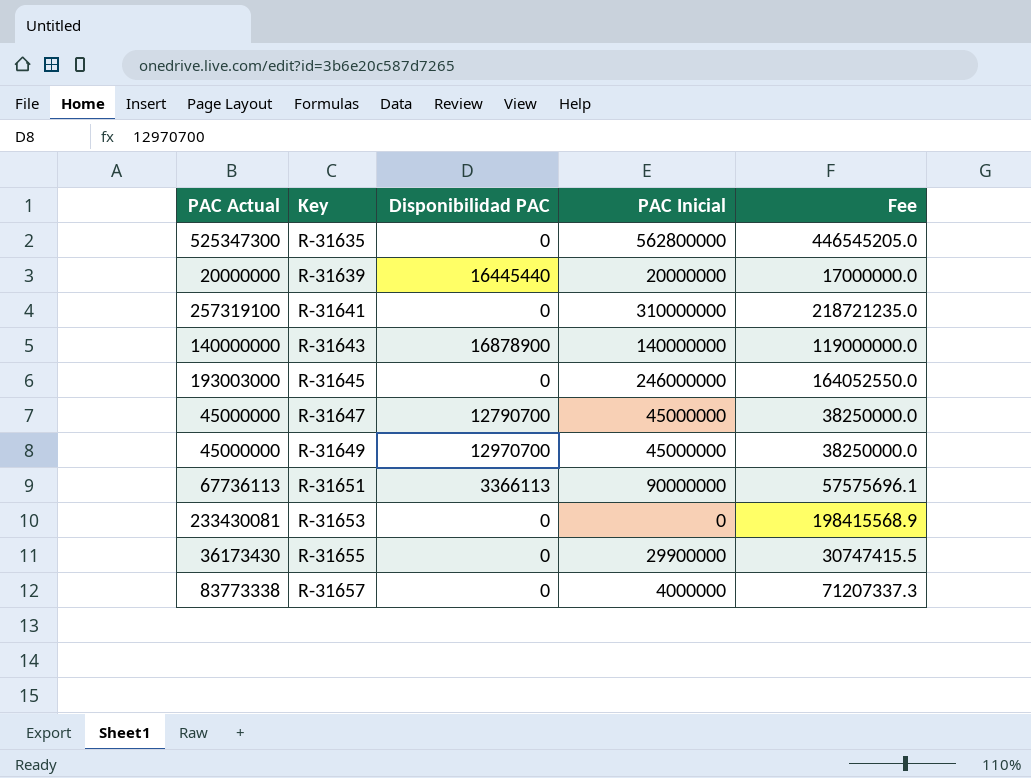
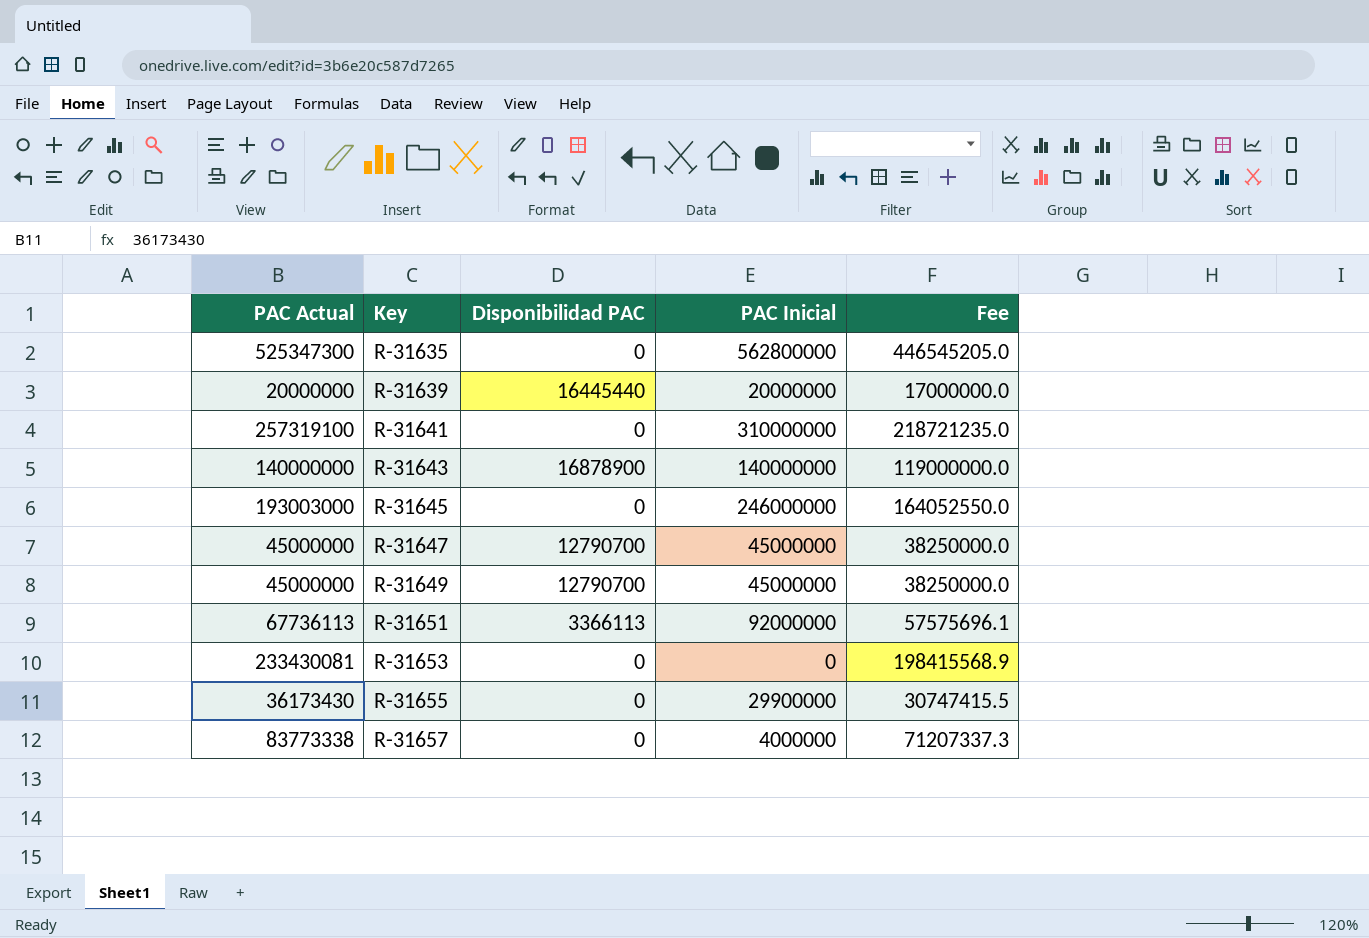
R-31649 | Disponibilidad PAC: 12970700 -> 12790700
R-31651 | PAC Inicial: 90000000 -> 92000000

